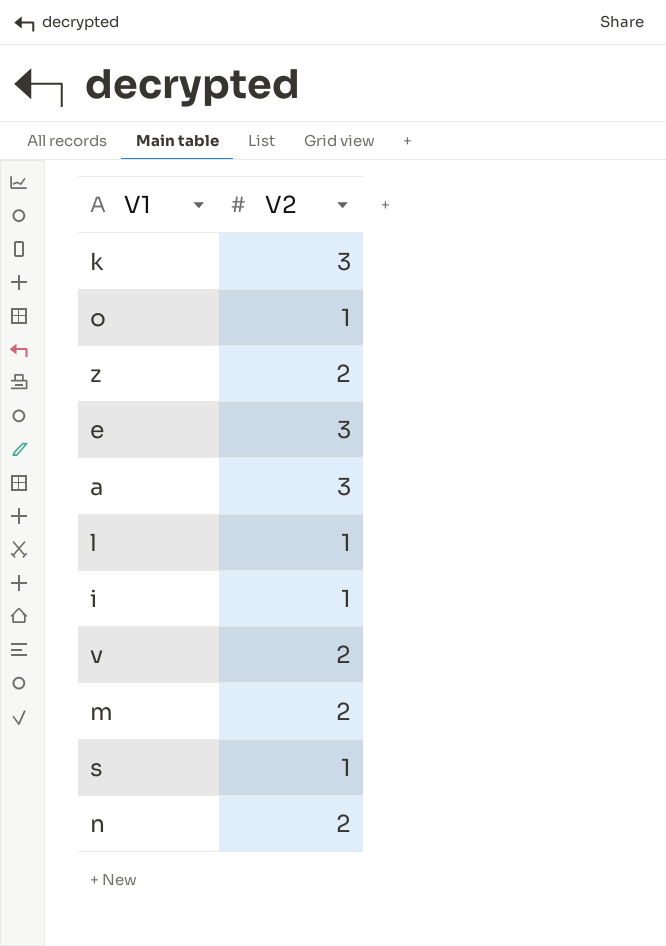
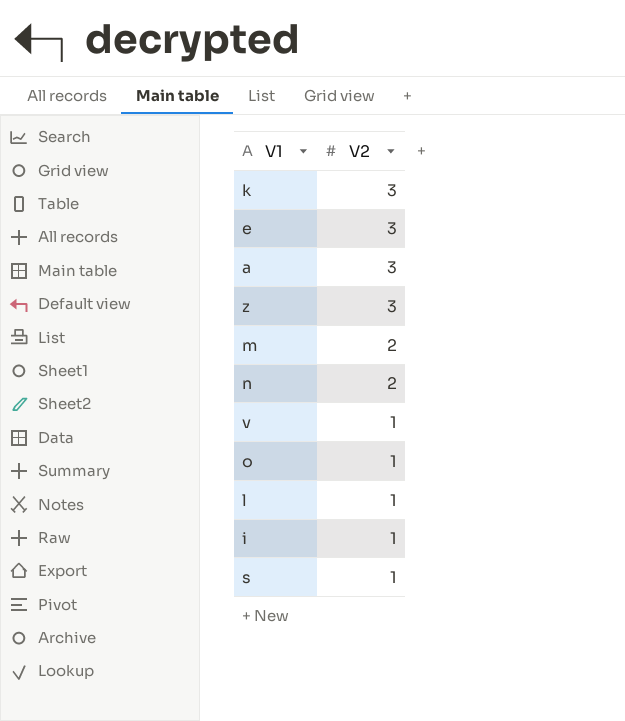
row order: none -> V2 descending
z | V2: 2 -> 3
v | V2: 2 -> 1

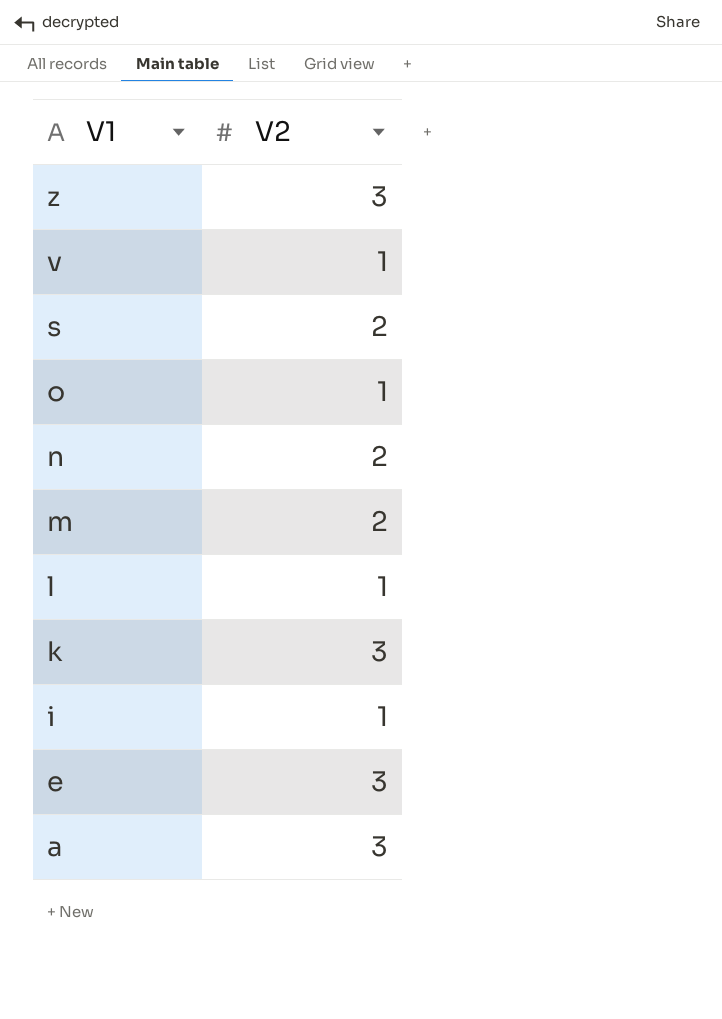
row order: V2 descending -> V1 descending
s | V2: 1 -> 2

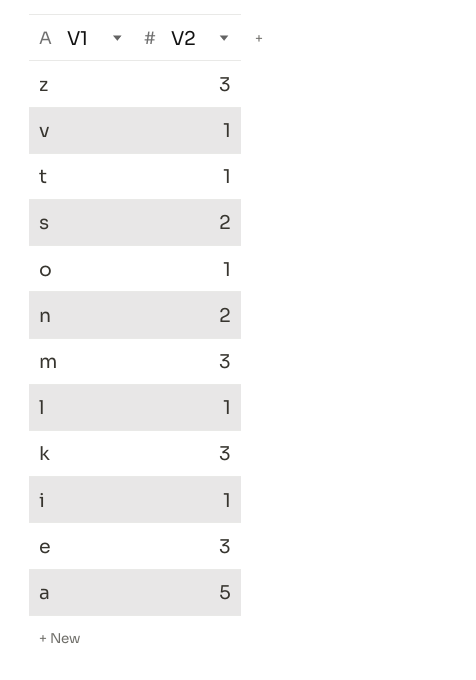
row t: none -> 1
m | V2: 2 -> 3
a | V2: 3 -> 5

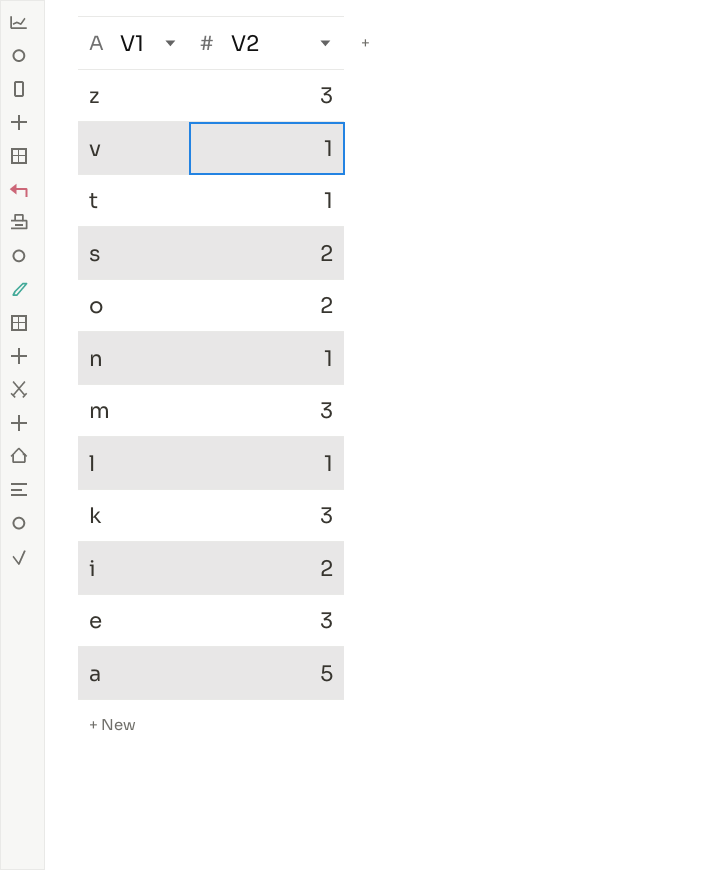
o | V2: 1 -> 2
n | V2: 2 -> 1
i | V2: 1 -> 2

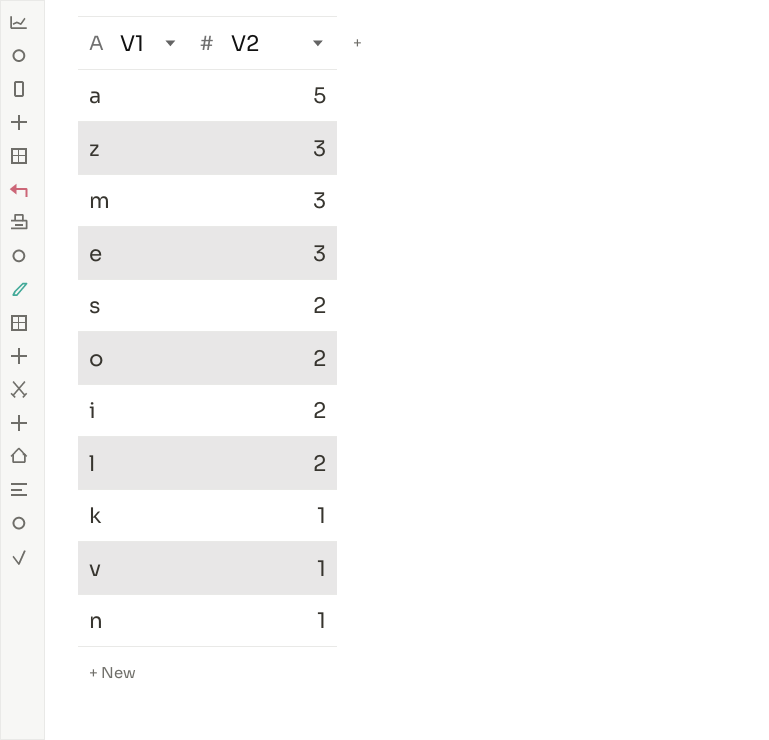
row order: V1 descending -> V2 descending
row t: 1 -> none
l | V2: 1 -> 2
k | V2: 3 -> 1

